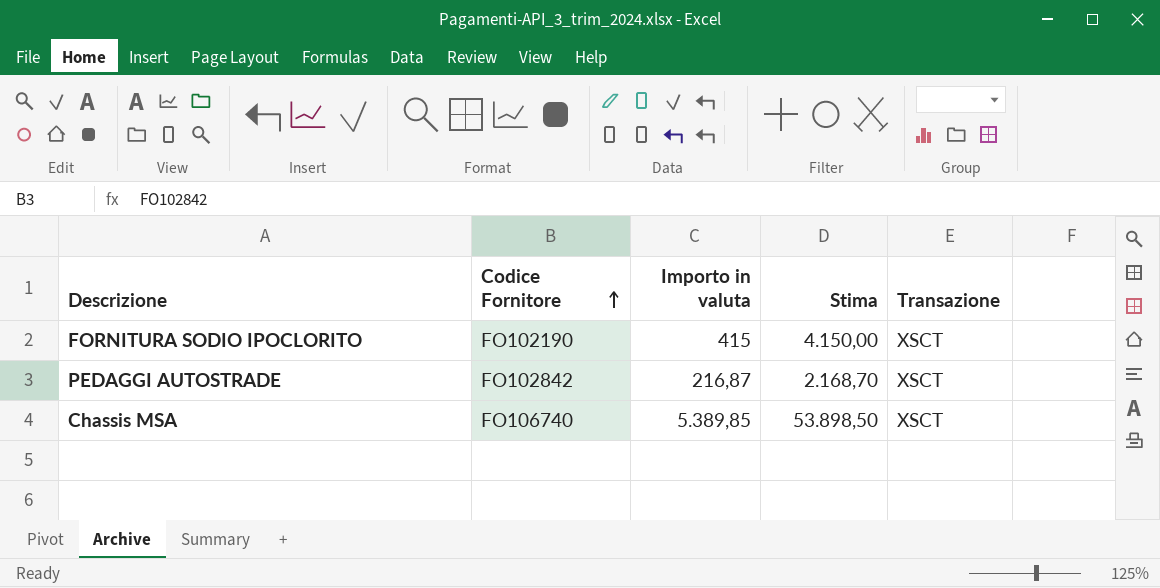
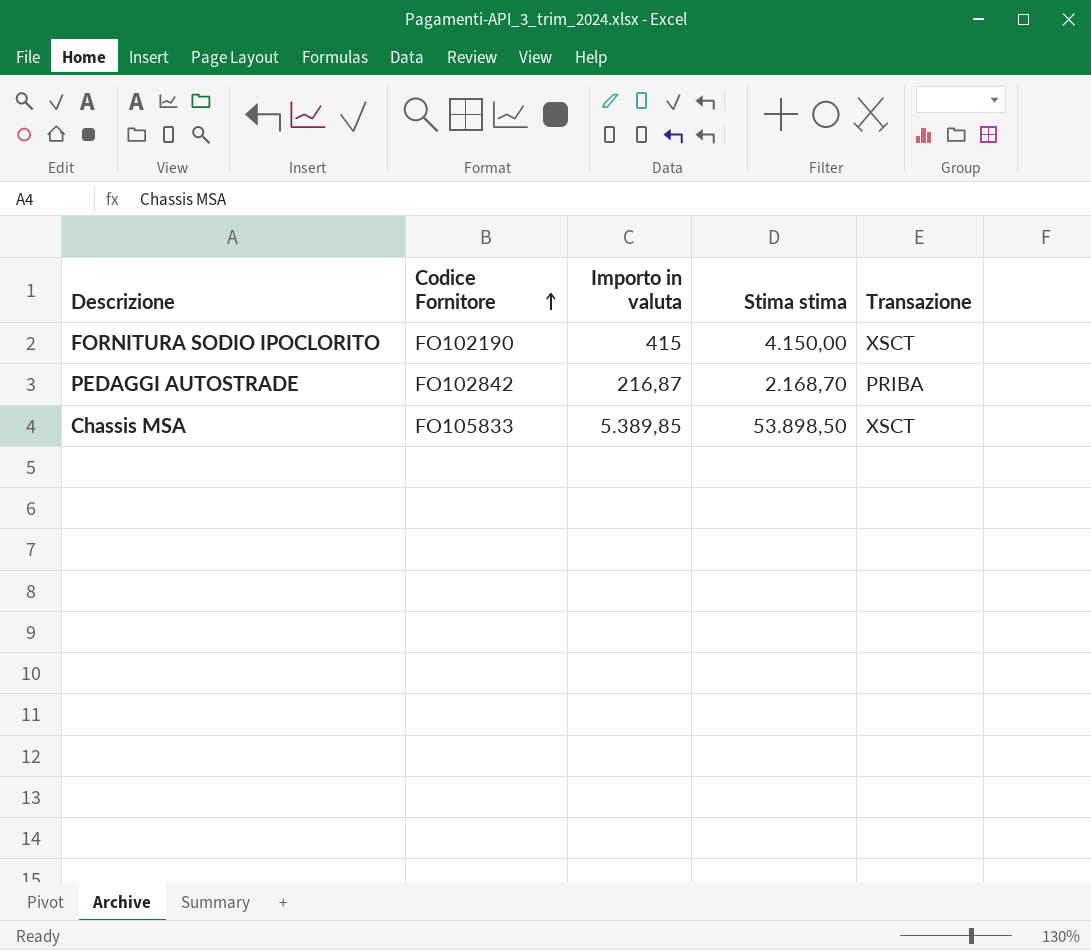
column name: Stima -> Stima stima
PEDAGGI AUTOSTRADE | Transazione: XSCT -> PRIBA
Chassis MSA | Codice Fornitore: FO106740 -> FO105833

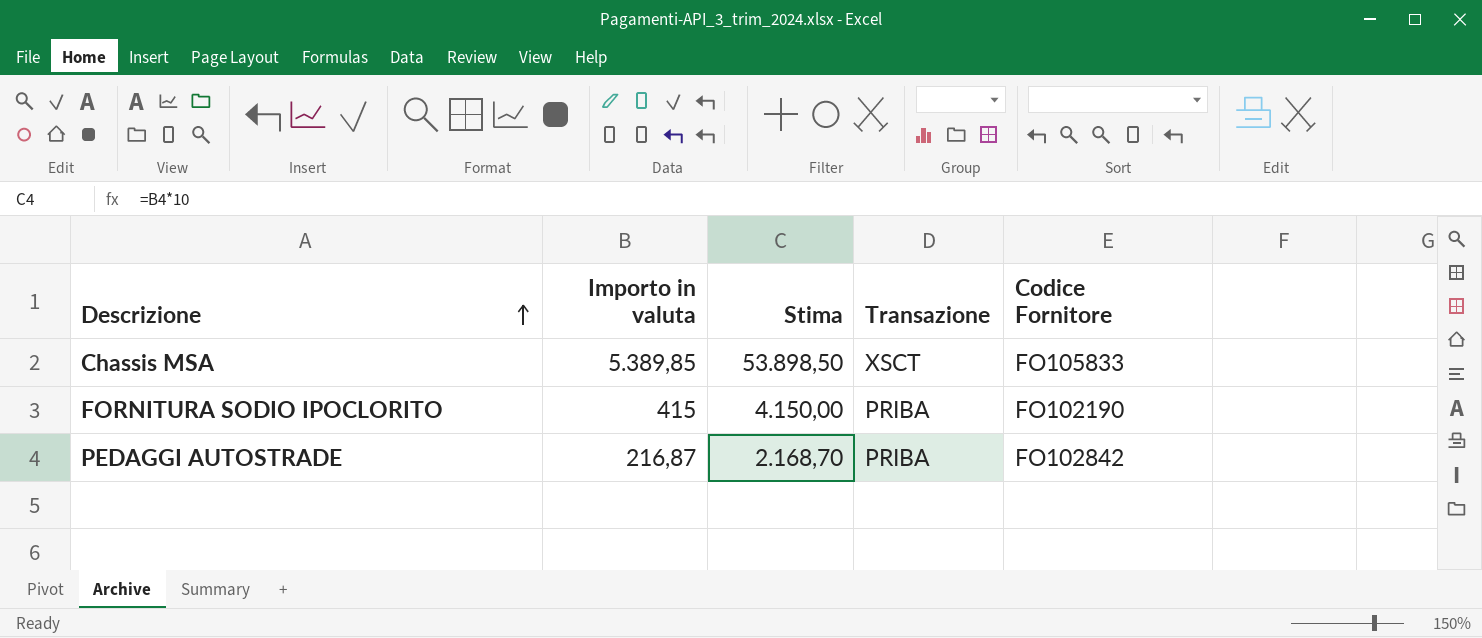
row order: Codice Fornitore ascending -> Descrizione ascending
column name: Stima stima -> Stima
column Codice Fornitore | position: 2 -> 5
FORNITURA SODIO IPOCLORITO | Transazione: XSCT -> PRIBA

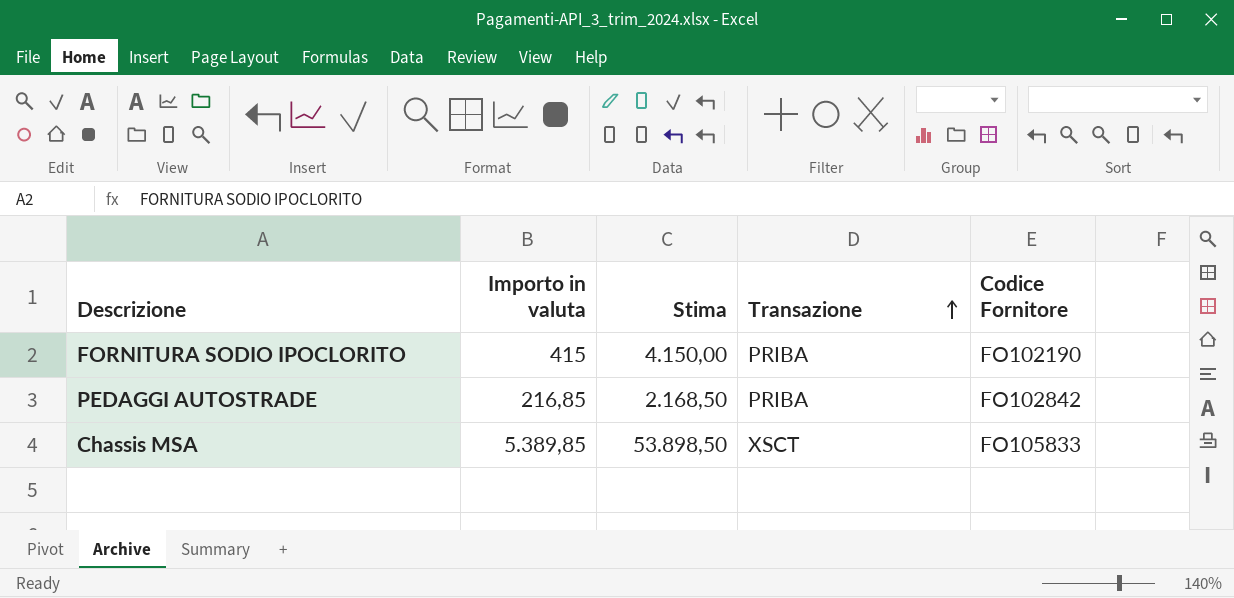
row order: Descrizione ascending -> Transazione ascending
PEDAGGI AUTOSTRADE | Importo in valuta: 216,87 -> 216,85
PEDAGGI AUTOSTRADE | Stima: 2.168,70 -> 2.168,50

